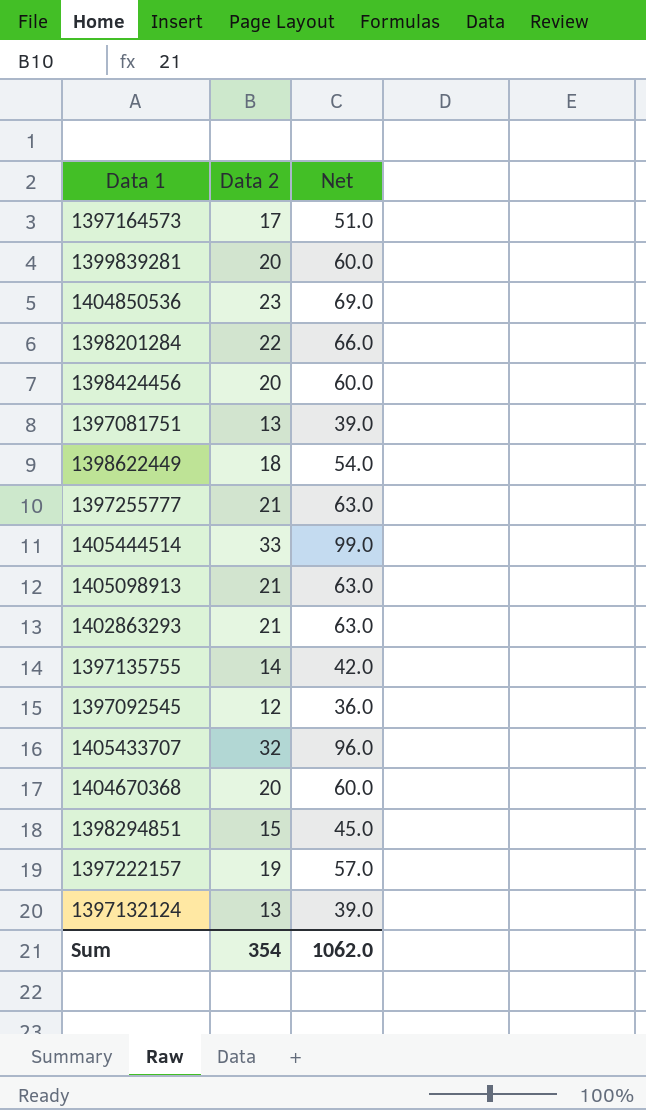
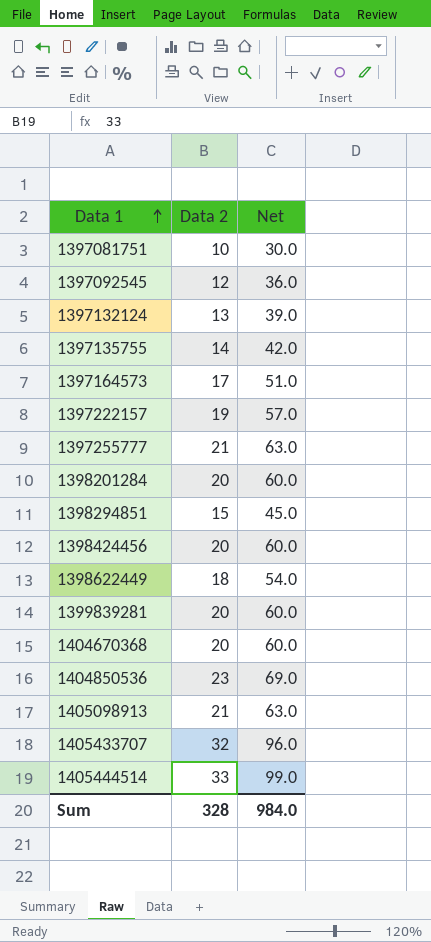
row order: none -> Data 1 ascending
row 1402863293: 21 | 63.0 -> none
1397081751 | Data 2: 13 -> 10
1397081751 | Net: 39.0 -> 30.0
1398201284 | Data 2: 22 -> 20
1398201284 | Net: 66.0 -> 60.0
Sum | Data 2: 354 -> 328
Sum | Net: 1062.0 -> 984.0

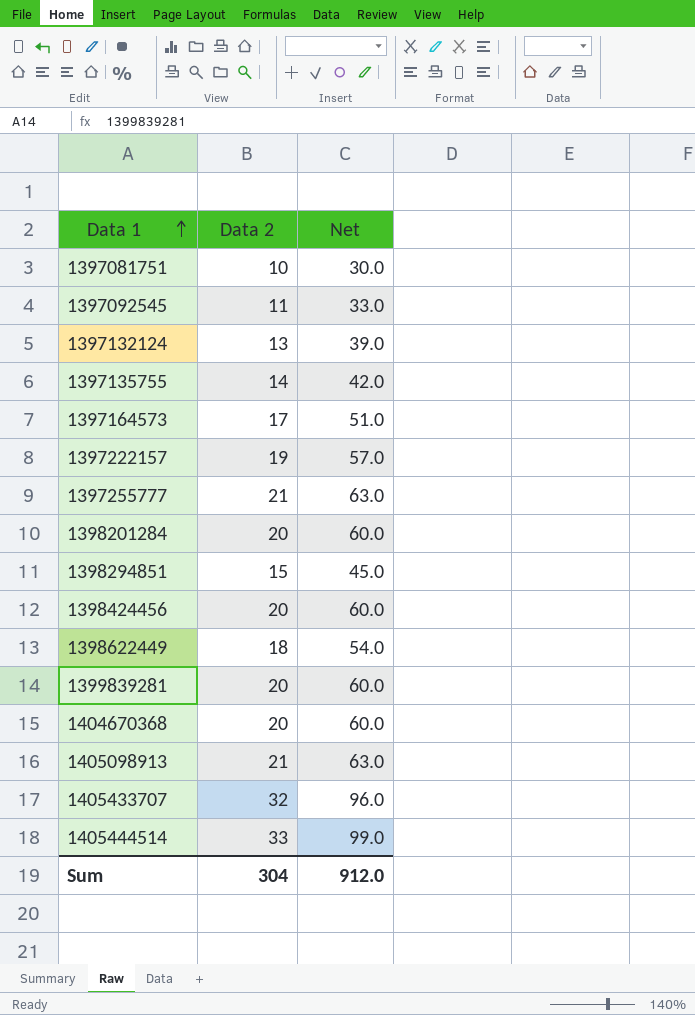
row 1404850536: 23 | 69.0 -> none
1397092545 | Data 2: 12 -> 11
1397092545 | Net: 36.0 -> 33.0
Sum | Data 2: 328 -> 304
Sum | Net: 984.0 -> 912.0

